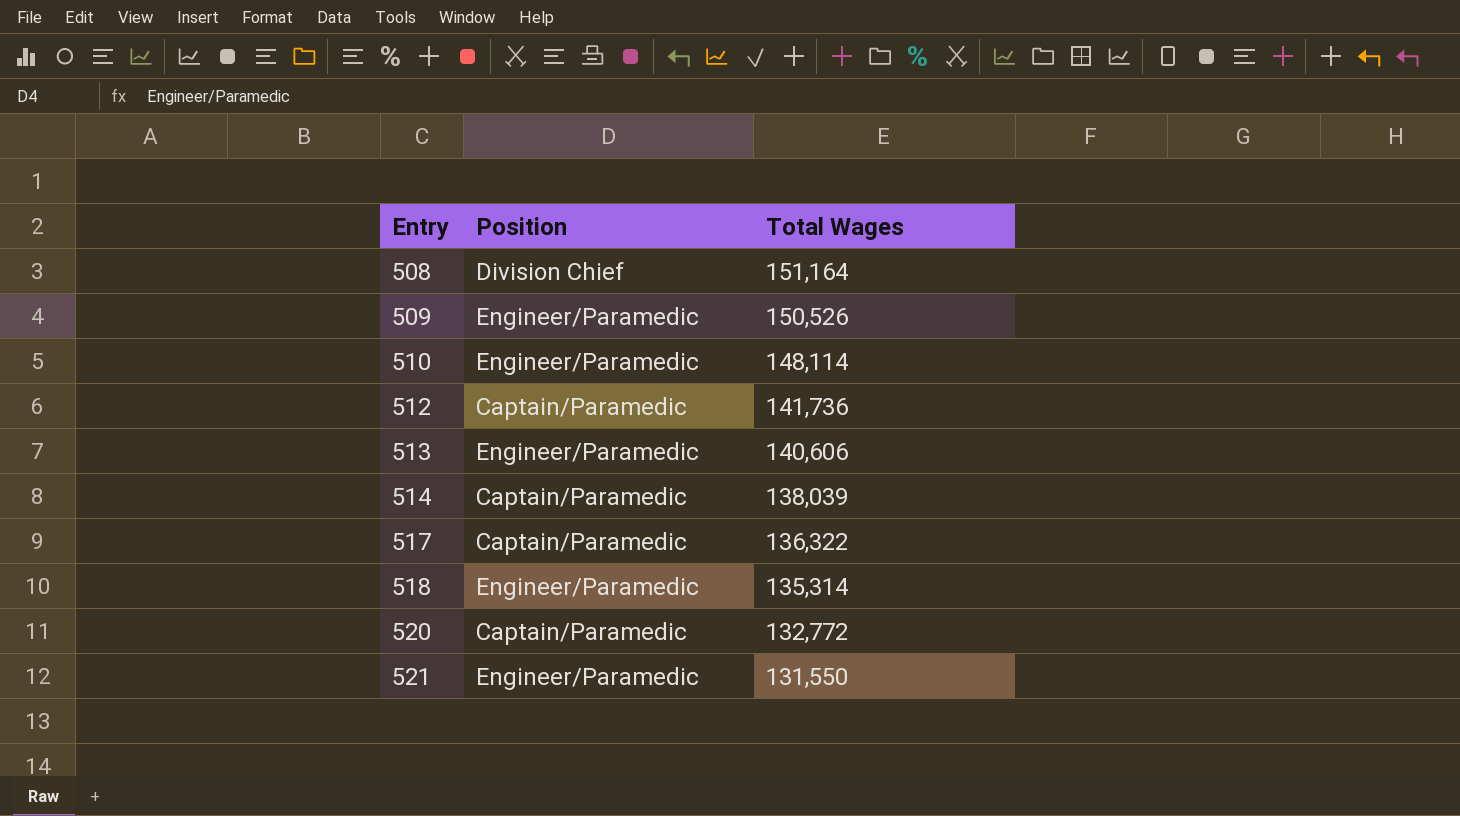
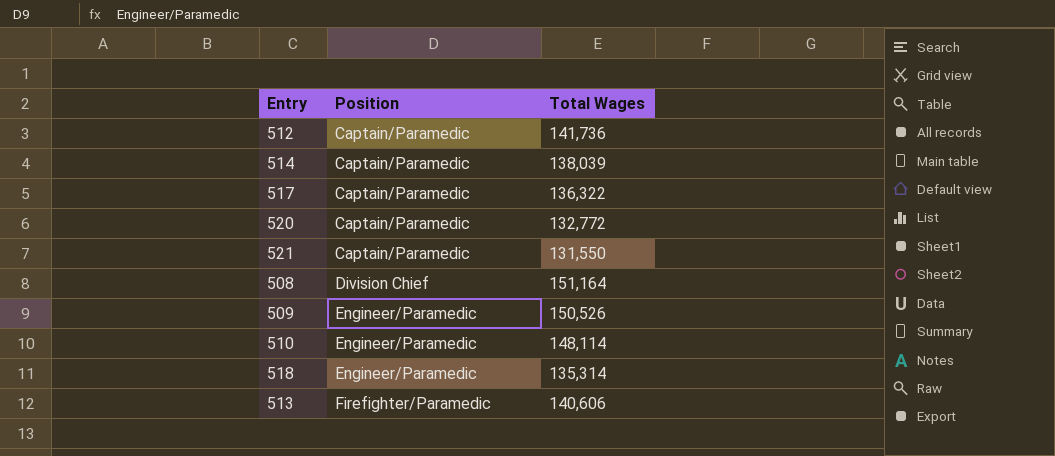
row order: Entry ascending -> Position ascending
521 | Position: Engineer/Paramedic -> Captain/Paramedic
513 | Position: Engineer/Paramedic -> Firefighter/Paramedic

